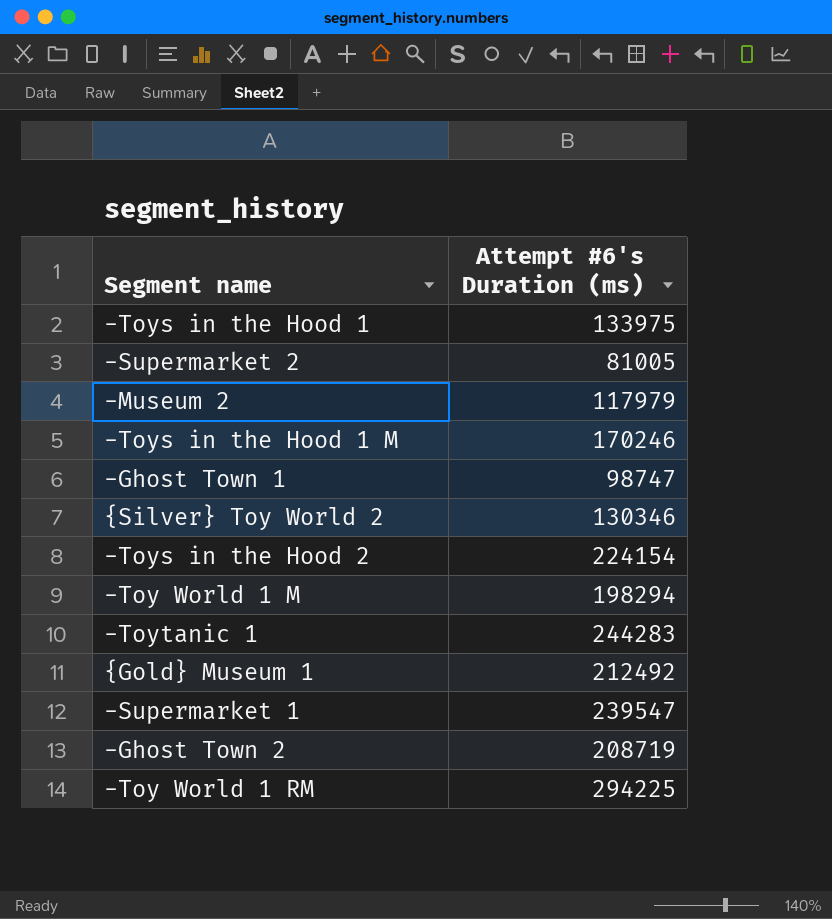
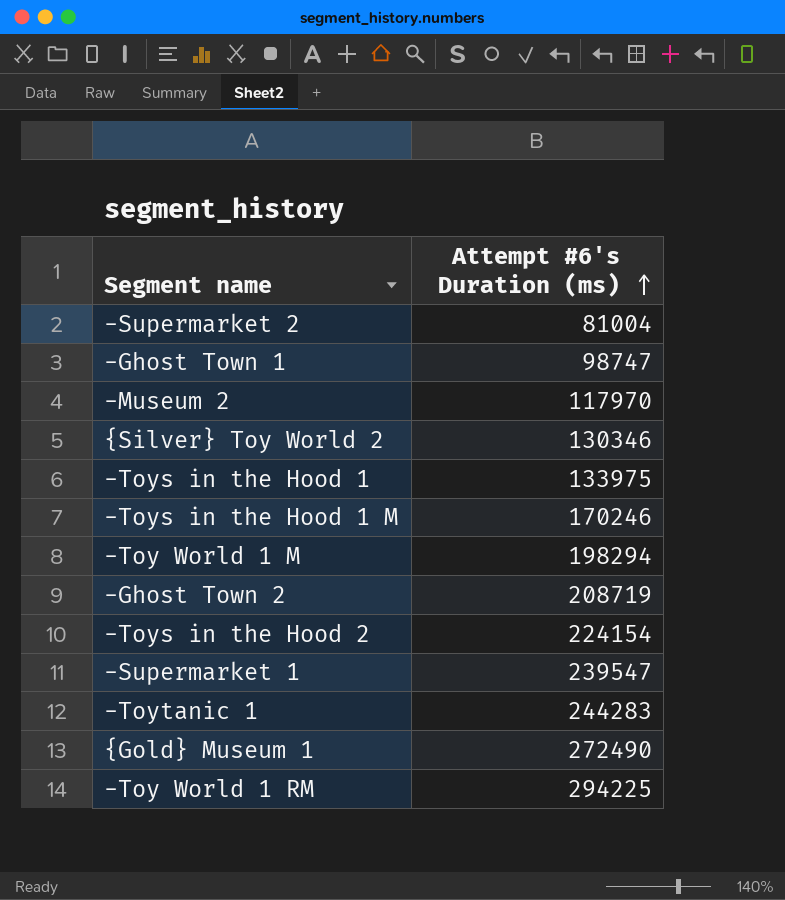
row order: none -> Attempt #6's Duration (ms) ascending
-Supermarket 2 | Attempt #6's Duration (ms): 81005 -> 81004
-Museum 2 | Attempt #6's Duration (ms): 117979 -> 117970
{Gold} Museum 1 | Attempt #6's Duration (ms): 212492 -> 272490

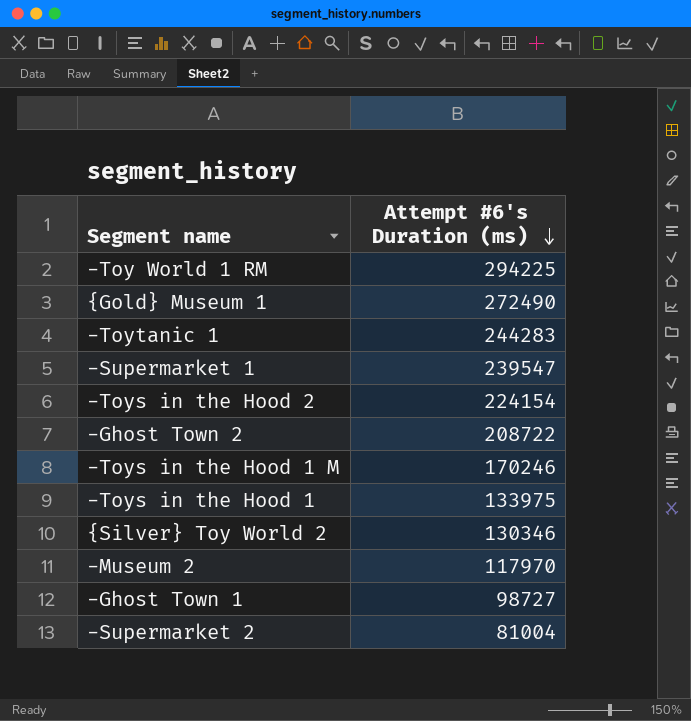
row order: Attempt #6's Duration (ms) ascending -> Attempt #6's Duration (ms) descending
row -Toy World 1 M: 198294 -> none
-Ghost Town 2 | Attempt #6's Duration (ms): 208719 -> 208722
-Ghost Town 1 | Attempt #6's Duration (ms): 98747 -> 98727

